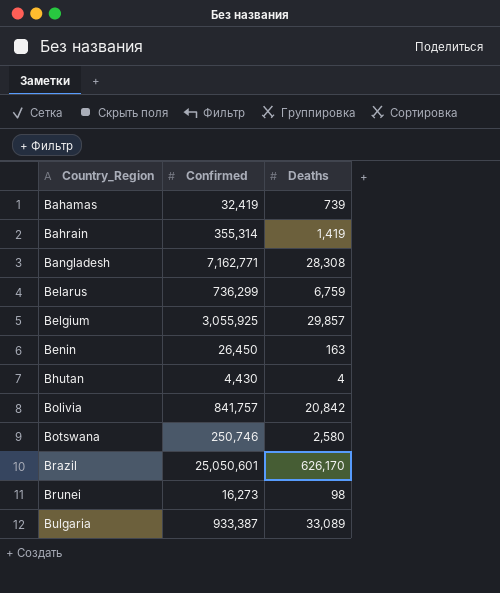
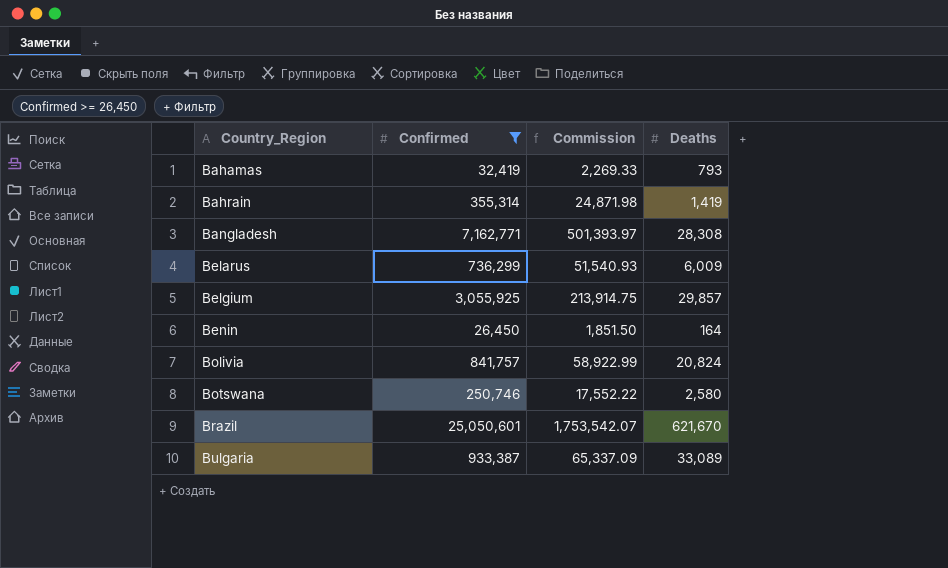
filter: none -> Confirmed >= 26,450
column Commission | formula: none -> [Confirmed] * 0.07
Bahamas | Deaths: 739 -> 793
Belarus | Deaths: 6,759 -> 6,009
Benin | Deaths: 163 -> 164
Bolivia | Deaths: 20,842 -> 20,824
Brazil | Deaths: 626,170 -> 621,670

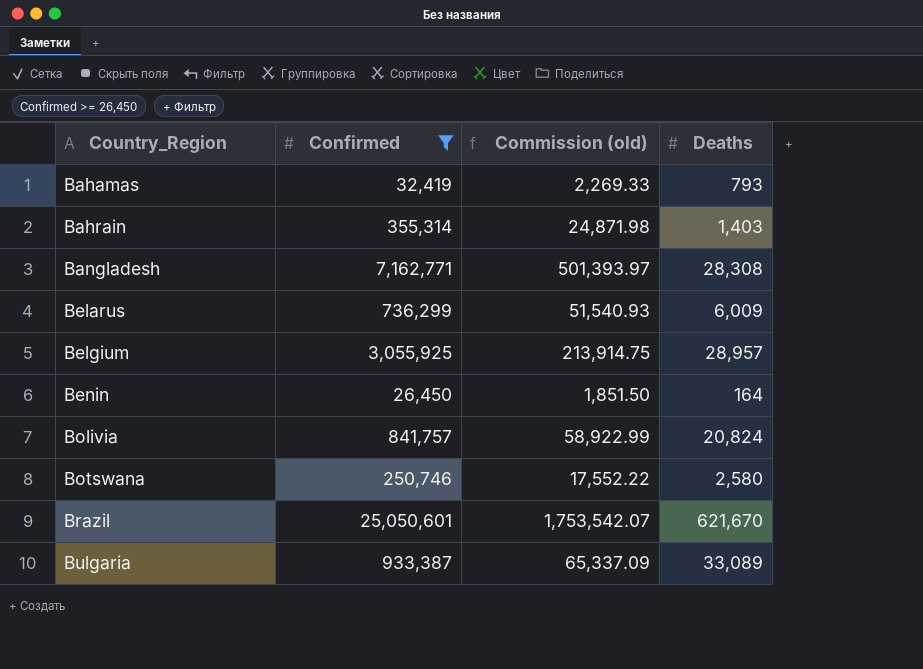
column name: Commission -> Commission (old)
Bahrain | Deaths: 1,419 -> 1,403
Belgium | Deaths: 29,857 -> 28,957

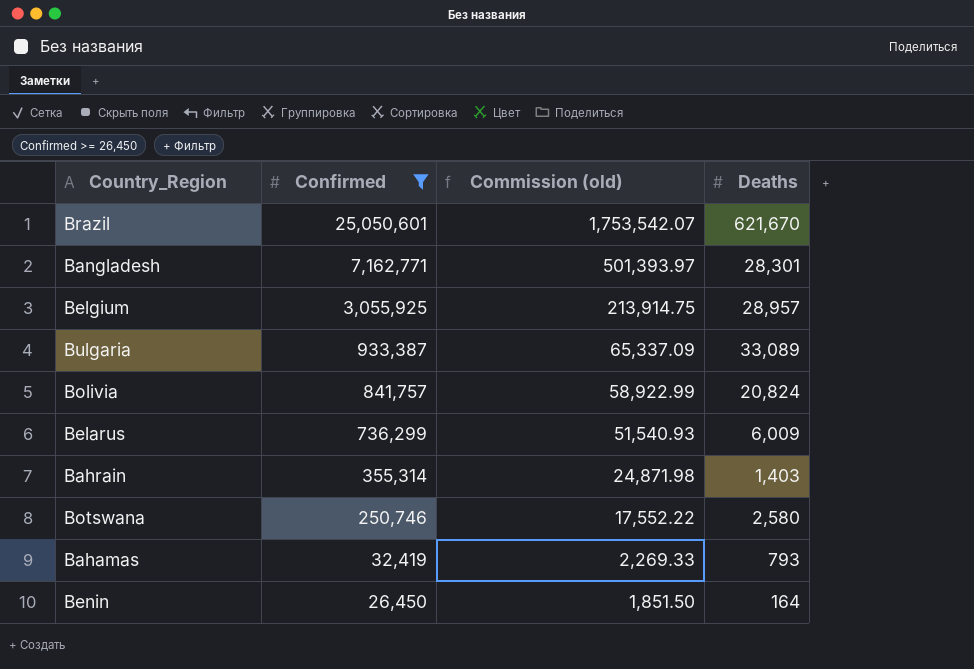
row order: Country_Region ascending -> Confirmed descending
Bangladesh | Deaths: 28,308 -> 28,301

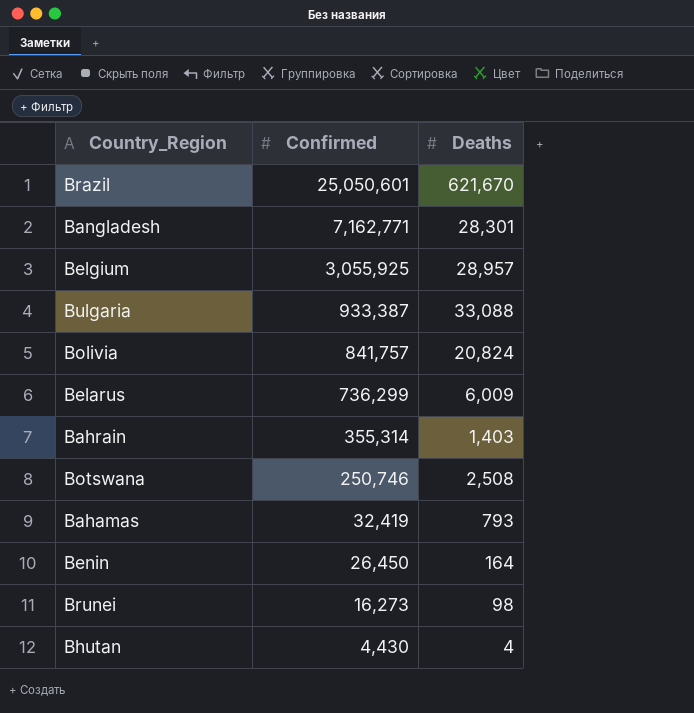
filter: Confirmed >= 26,450 -> none
column Commission (old) | formula: [Confirmed] * 0.07 -> none
Bulgaria | Deaths: 33,089 -> 33,088
Botswana | Deaths: 2,580 -> 2,508

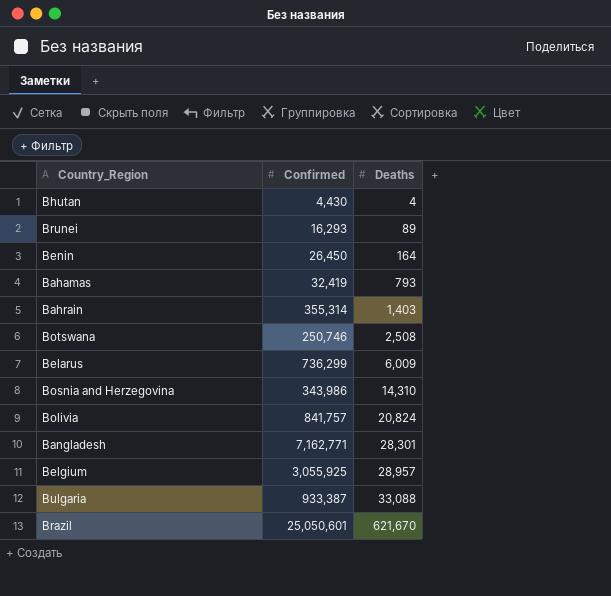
row order: Confirmed descending -> Deaths ascending
Brunei | Confirmed: 16,273 -> 16,293
Brunei | Deaths: 98 -> 89
row Bosnia and Herzegovina: none -> 343,986 | 14,310

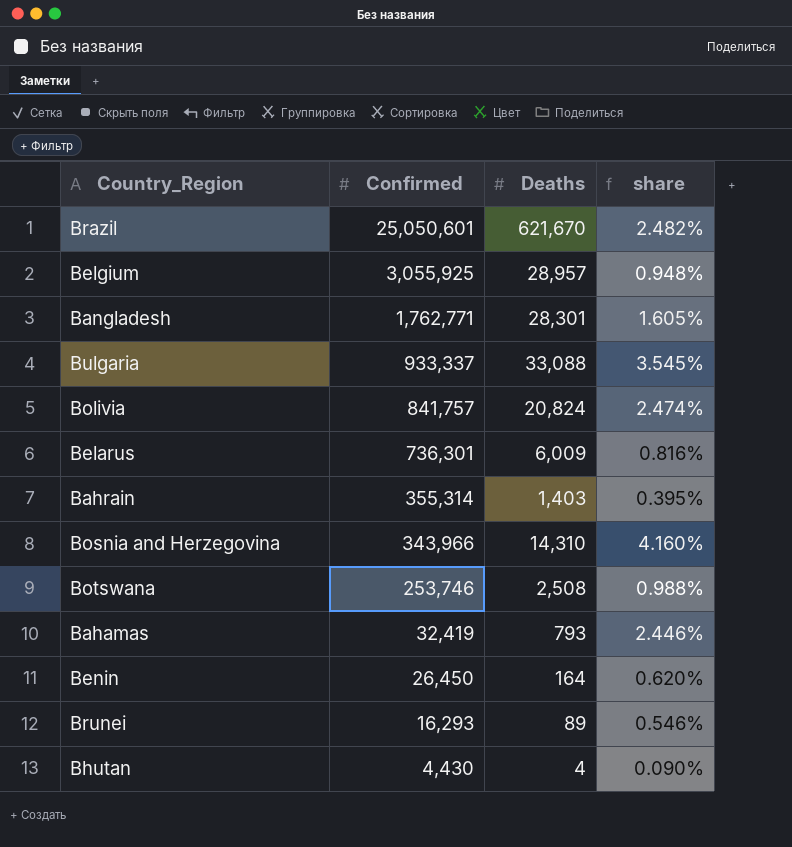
row order: Deaths ascending -> Confirmed descending
column share | formula: none -> [Deaths] / [Confirmed]
Bangladesh | Confirmed: 7,162,771 -> 1,762,771
Bulgaria | Confirmed: 933,387 -> 933,337
Belarus | Confirmed: 736,299 -> 736,301
Bosnia and Herzegovina | Confirmed: 343,986 -> 343,966
Botswana | Confirmed: 250,746 -> 253,746

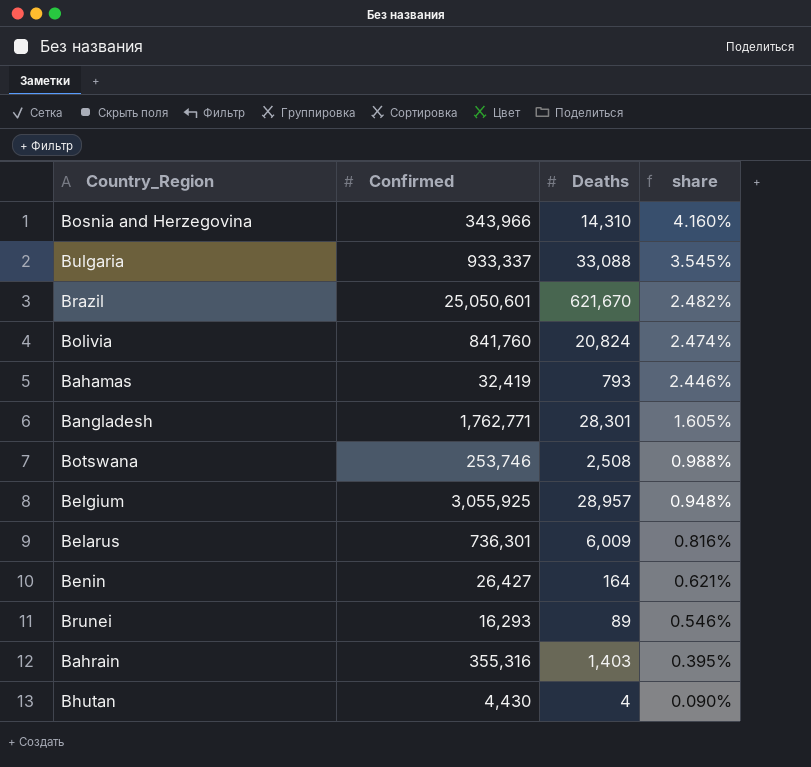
row order: Confirmed descending -> share descending
Bolivia | Confirmed: 841,757 -> 841,760
Benin | Confirmed: 26,450 -> 26,427
Benin | share: 0.620% -> 0.621%
Bahrain | Confirmed: 355,314 -> 355,316

